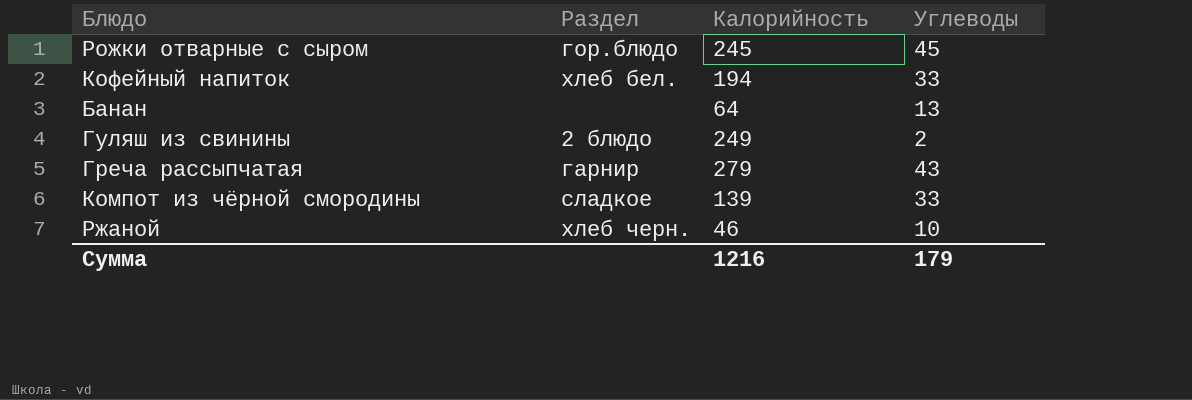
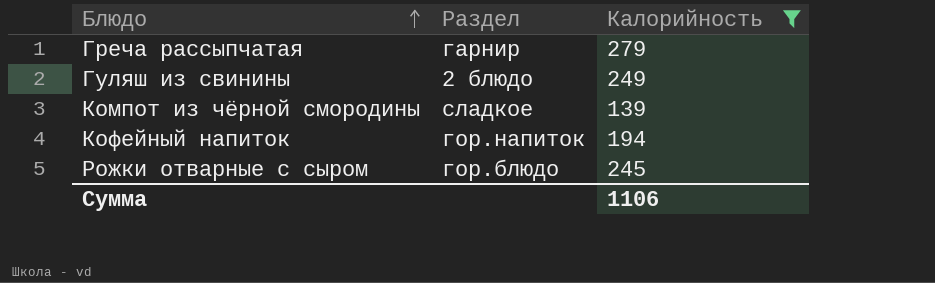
filter: none -> Калорийность >= 139
row order: none -> Блюдо ascending
column Углеводы | position: 4 -> none
Кофейный напиток | Раздел: хлеб бел. -> гор.напиток
Сумма | Калорийность: 1216 -> 1106

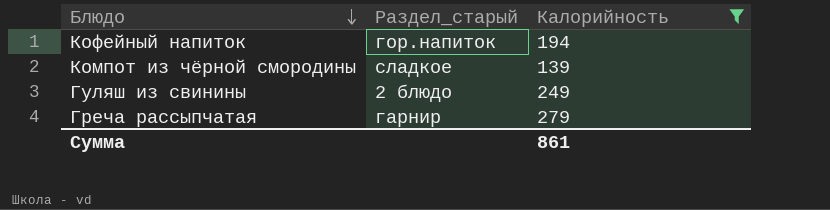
row order: Блюдо ascending -> Блюдо descending
column name: Раздел -> Раздел_старый
row Рожки отварные с сыром: гор.блюдо | 245 -> none
Сумма | Калорийность: 1106 -> 861

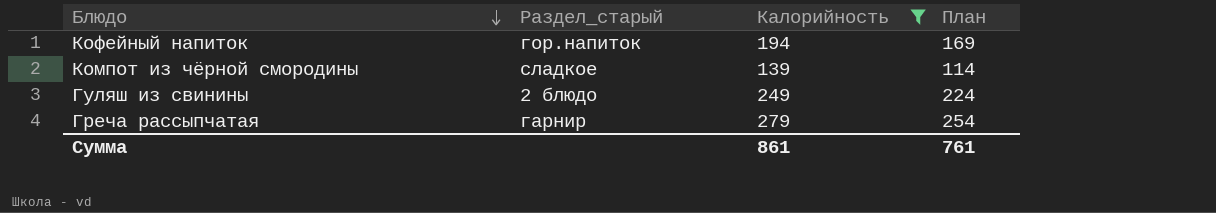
column План | formula: none -> [Калорийность] - 25

